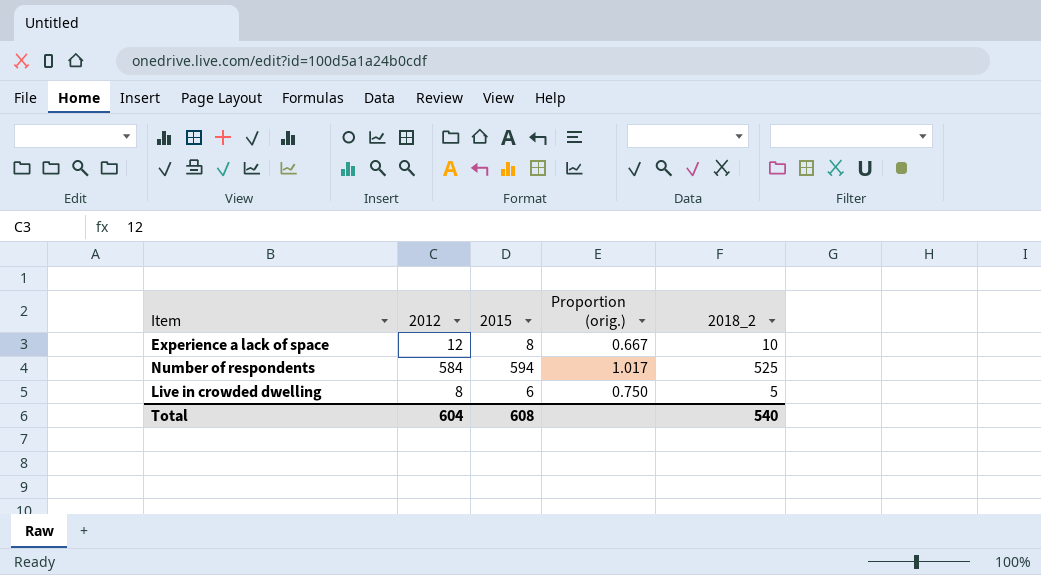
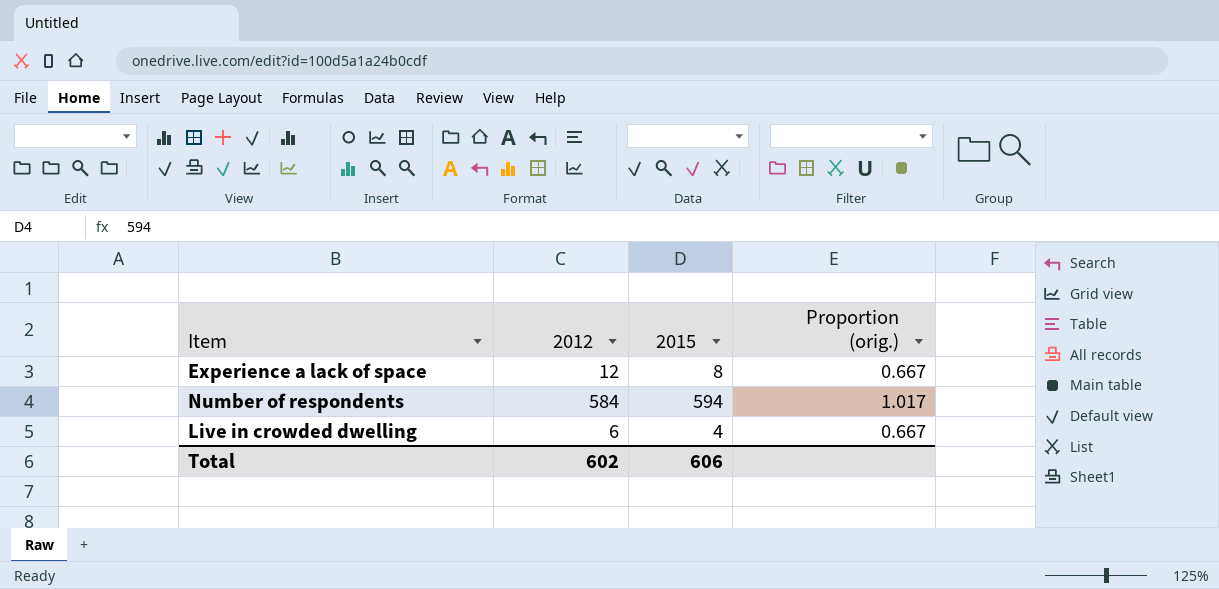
column 2018_2 | position: 5 -> none
Live in crowded dwelling | 2012: 8 -> 6
Live in crowded dwelling | 2015: 6 -> 4
Live in crowded dwelling | Proportion (orig.): 0.750 -> 0.667
Total | 2012: 604 -> 602
Total | 2015: 608 -> 606

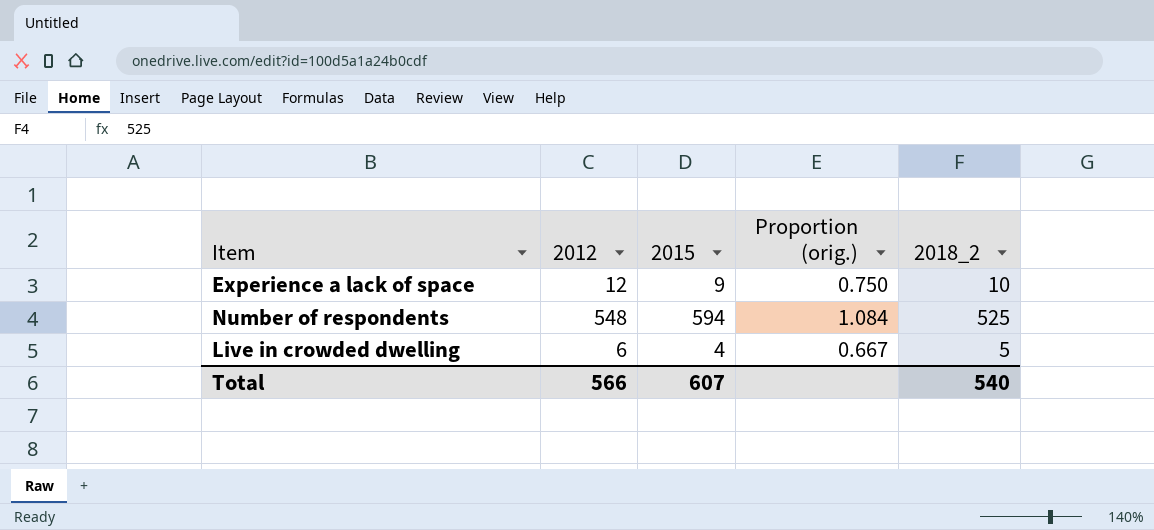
column 2018_2 | position: none -> 5
Experience a lack of space | 2015: 8 -> 9
Experience a lack of space | Proportion (orig.): 0.667 -> 0.750
Number of respondents | 2012: 584 -> 548
Number of respondents | Proportion (orig.): 1.017 -> 1.084
Total | 2012: 602 -> 566
Total | 2015: 606 -> 607

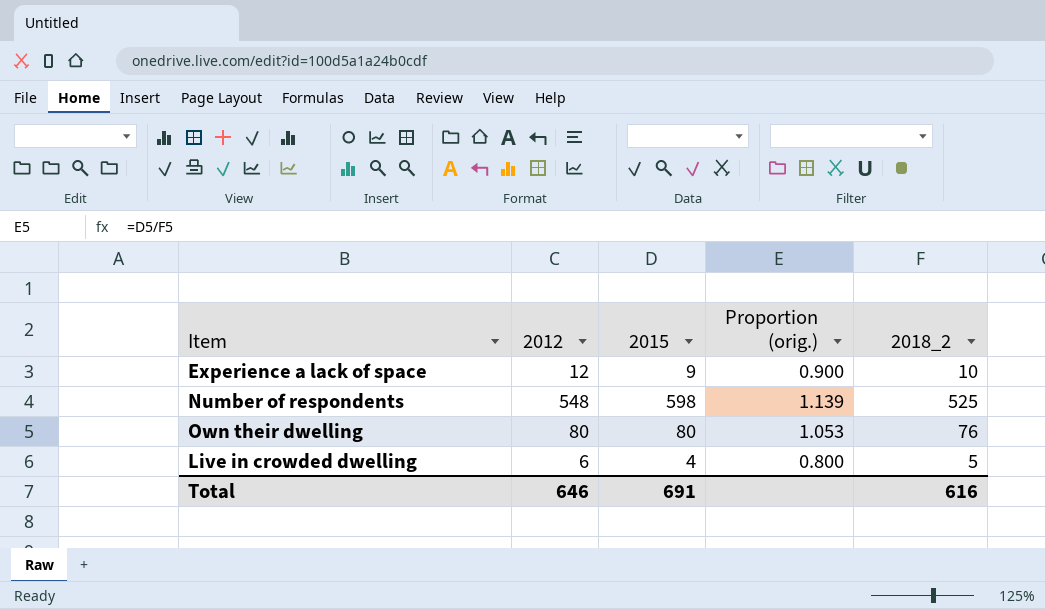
column Proportion (orig.) | formula: [2015] / [2012] -> [2015] / [2018_2]
Number of respondents | 2015: 594 -> 598
row Own their dwelling: none -> 80 | 80 | 1.053 | 76
Total | 2012: 566 -> 646
Total | 2015: 607 -> 691
Total | 2018_2: 540 -> 616

